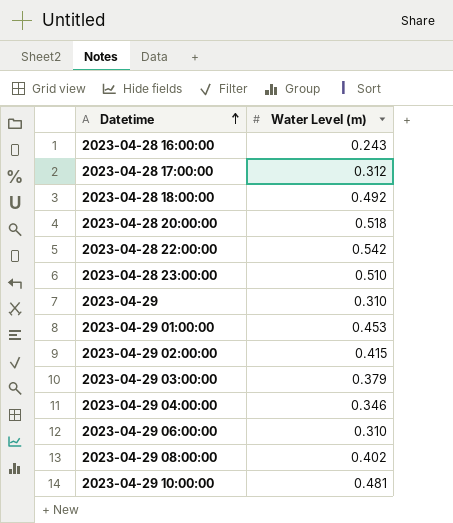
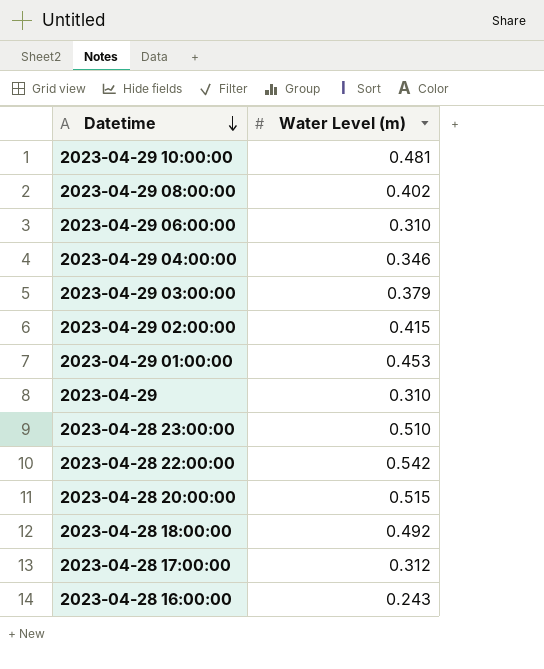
row order: Datetime ascending -> Datetime descending
2023-04-28 20:00:00 | Water Level (m): 0.518 -> 0.515

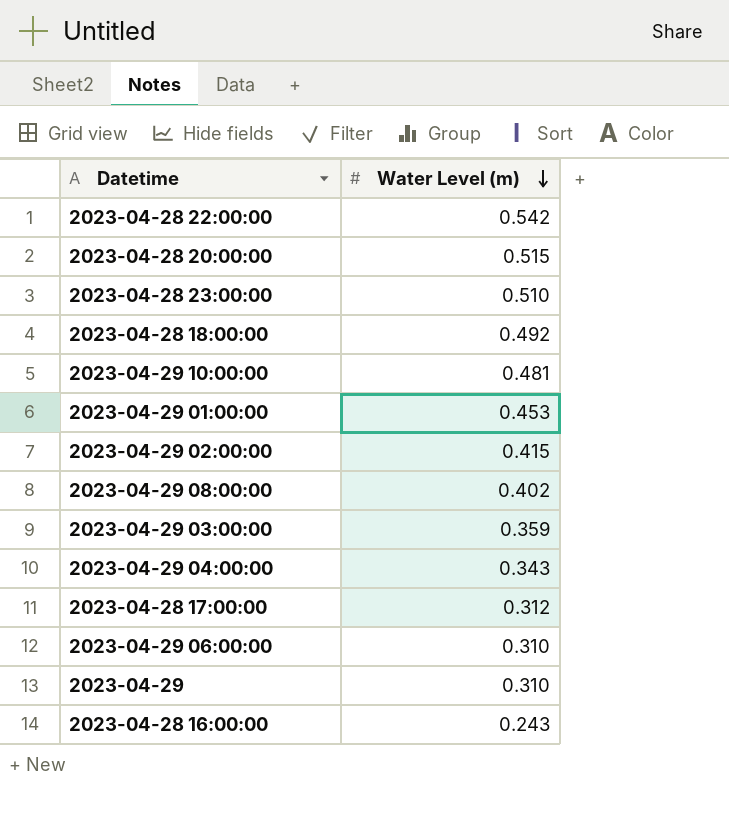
row order: Datetime descending -> Water Level (m) descending
2023-04-29 03:00:00 | Water Level (m): 0.379 -> 0.359
2023-04-29 04:00:00 | Water Level (m): 0.346 -> 0.343

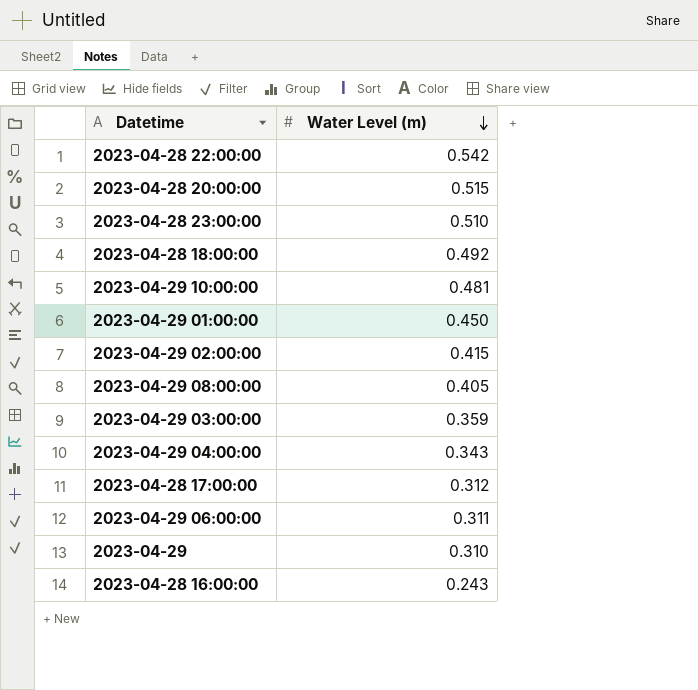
2023-04-29 01:00:00 | Water Level (m): 0.453 -> 0.450
2023-04-29 08:00:00 | Water Level (m): 0.402 -> 0.405
2023-04-29 06:00:00 | Water Level (m): 0.310 -> 0.311

